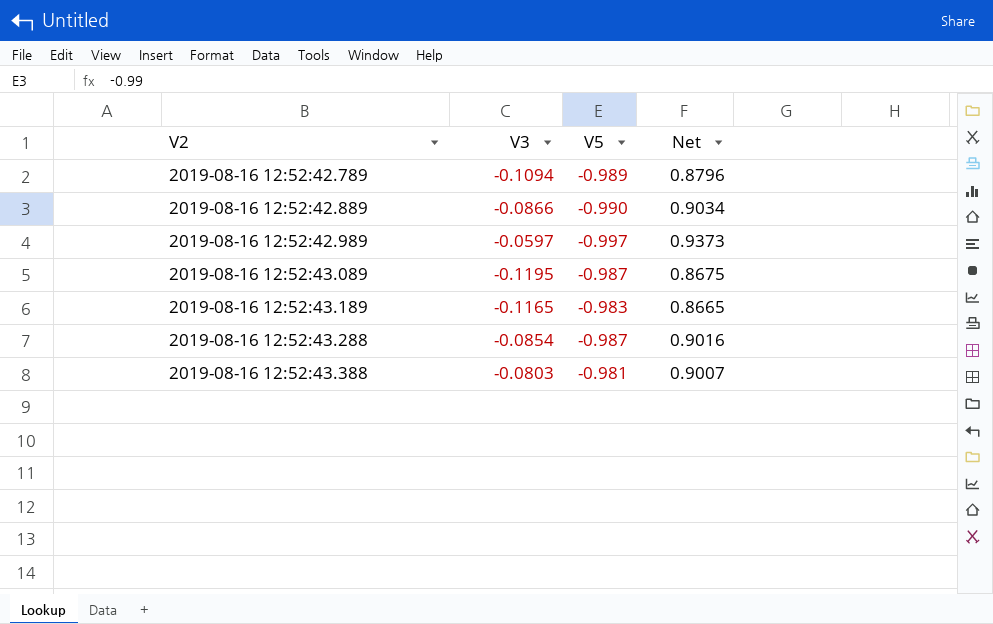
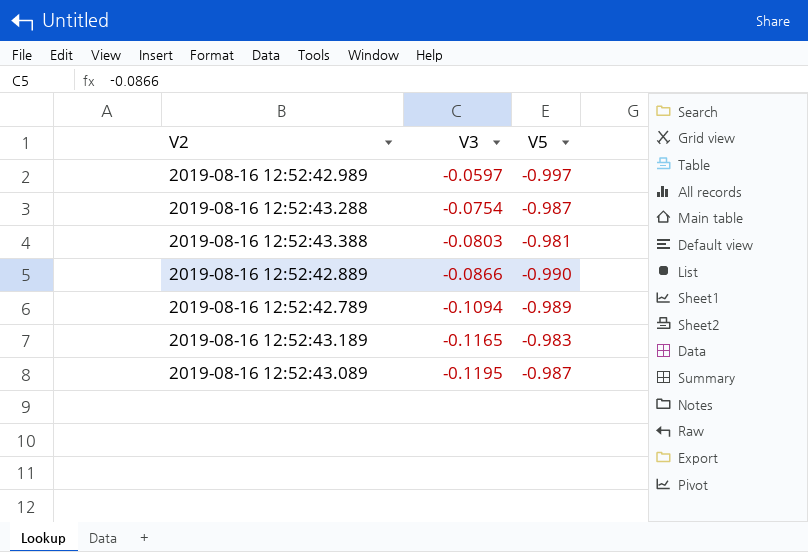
row order: V2 ascending -> V3 descending
column Net | formula: [V3] - [V5] -> none
2019-08-16 12:52:43.288 | V3: -0.0854 -> -0.0754

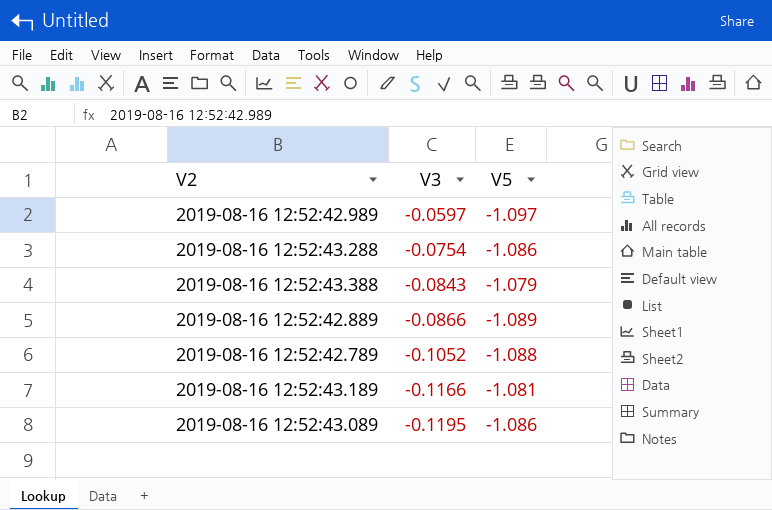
2019-08-16 12:52:42.989 | V5: -0.997 -> -1.097
2019-08-16 12:52:43.288 | V5: -0.987 -> -1.086
2019-08-16 12:52:43.388 | V3: -0.0803 -> -0.0843
2019-08-16 12:52:43.388 | V5: -0.981 -> -1.079
2019-08-16 12:52:42.889 | V5: -0.990 -> -1.089
2019-08-16 12:52:42.789 | V3: -0.1094 -> -0.1052
2019-08-16 12:52:42.789 | V5: -0.989 -> -1.088
2019-08-16 12:52:43.189 | V3: -0.1165 -> -0.1166
2019-08-16 12:52:43.189 | V5: -0.983 -> -1.081
2019-08-16 12:52:43.089 | V5: -0.987 -> -1.086

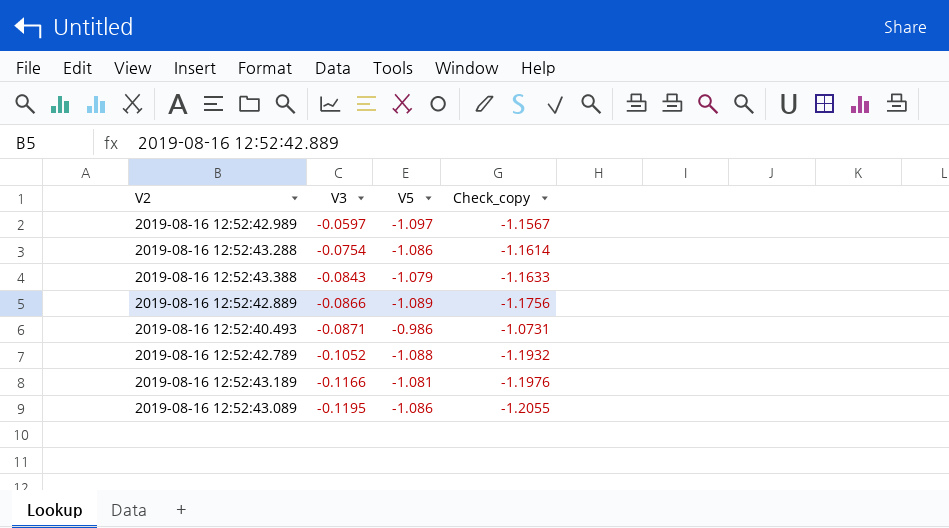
column Check_copy | formula: none -> [V3] + [V5]
row 2019-08-16 12:52:40.493: none -> -0.0871 | -0.986 | -1.0731

